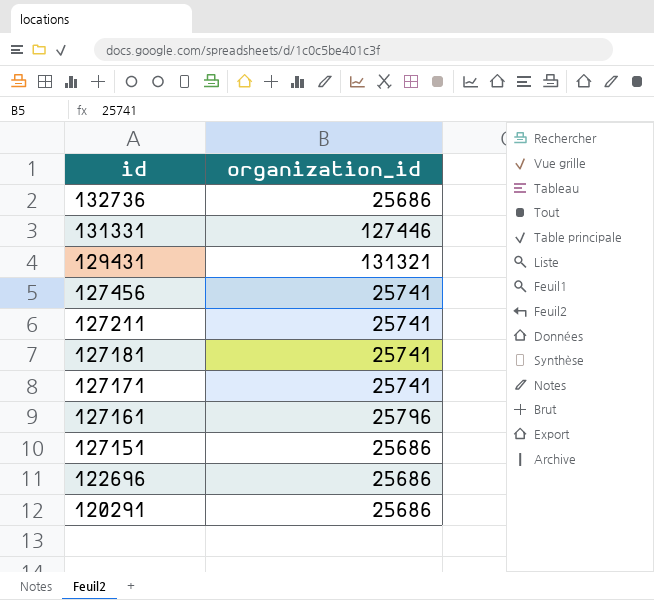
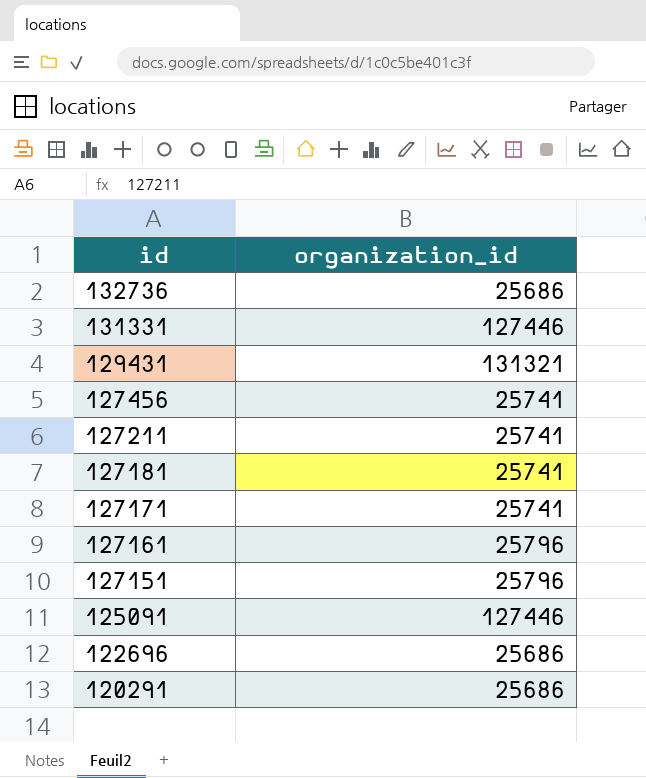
127151 | organization_id: 25686 -> 25796
row 125091: none -> 127446

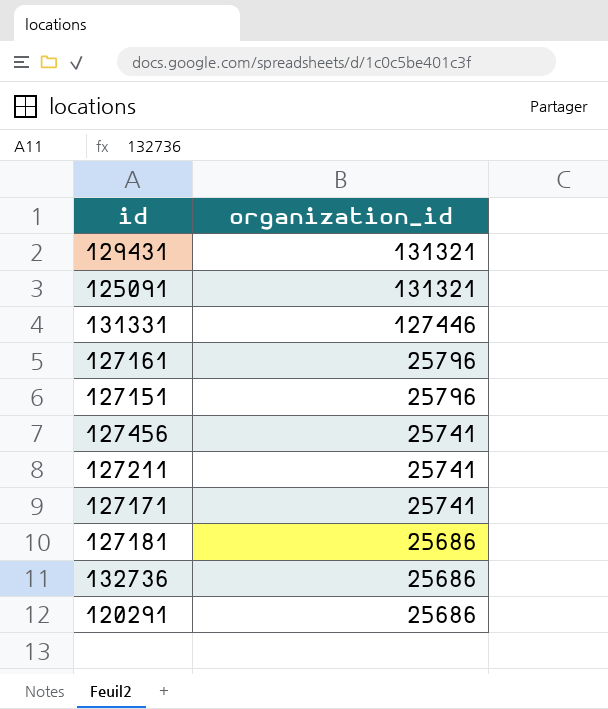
row order: id descending -> organization_id descending
row 122696: 25686 -> none
125091 | organization_id: 127446 -> 131321
127181 | organization_id: 25741 -> 25686

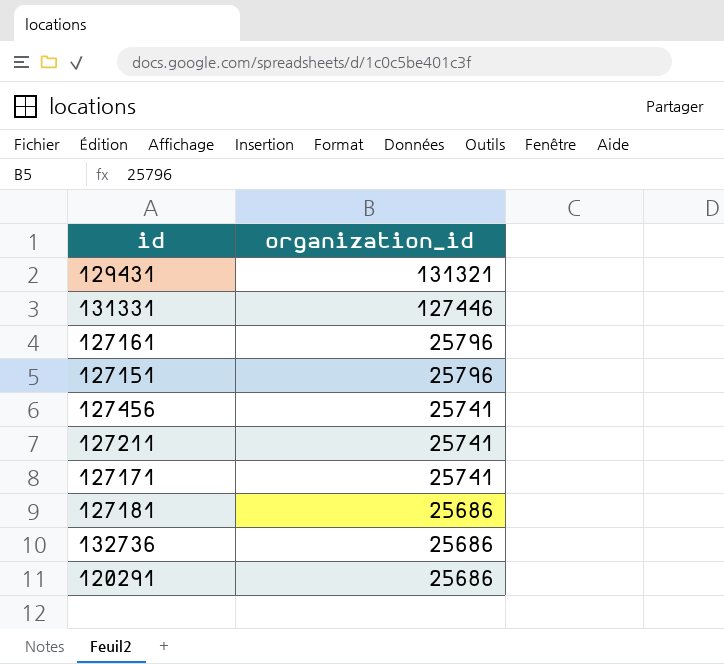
row 125091: 131321 -> none

